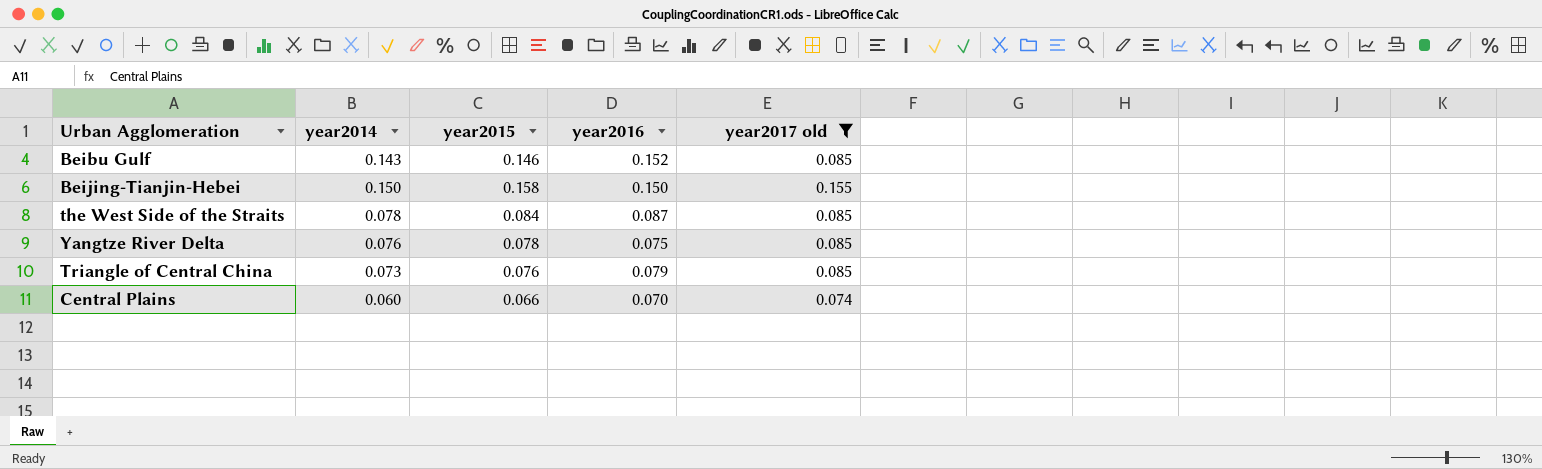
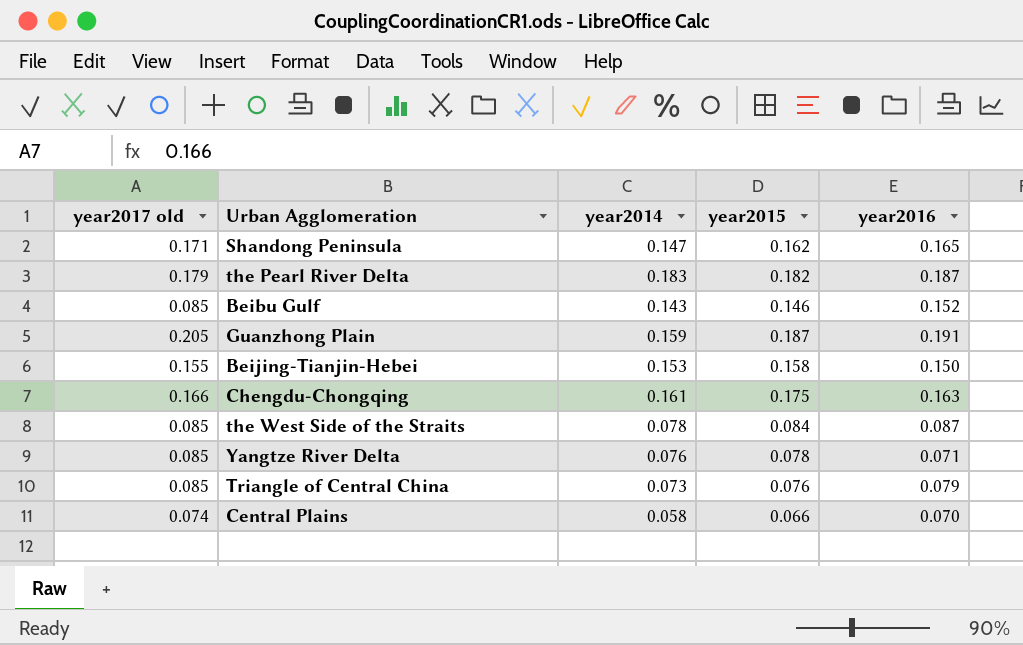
filter: year2017 old <= 0.155 -> none
column year2017 old | position: 5 -> 1
Beijing-Tianjin-Hebei | year2014: 0.150 -> 0.153
Yangtze River Delta | year2016: 0.075 -> 0.071
Central Plains | year2014: 0.060 -> 0.058

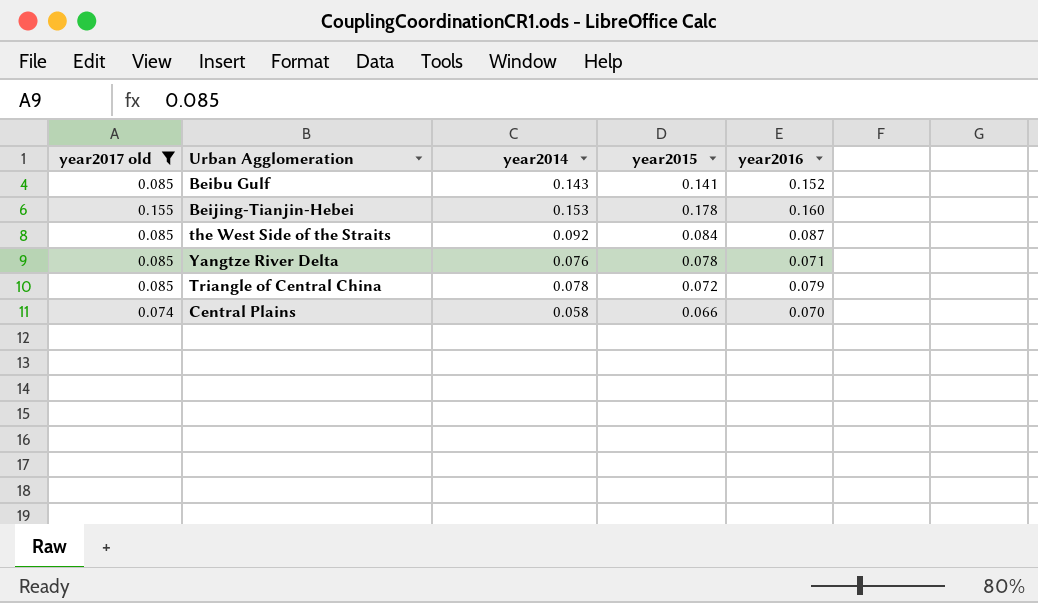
filter: none -> year2017 old <= 0.155
Beibu Gulf | year2015: 0.146 -> 0.141
Beijing-Tianjin-Hebei | year2015: 0.158 -> 0.178
Beijing-Tianjin-Hebei | year2016: 0.150 -> 0.160
the West Side of the Straits | year2014: 0.078 -> 0.092
Triangle of Central China | year2014: 0.073 -> 0.078
Triangle of Central China | year2015: 0.076 -> 0.072

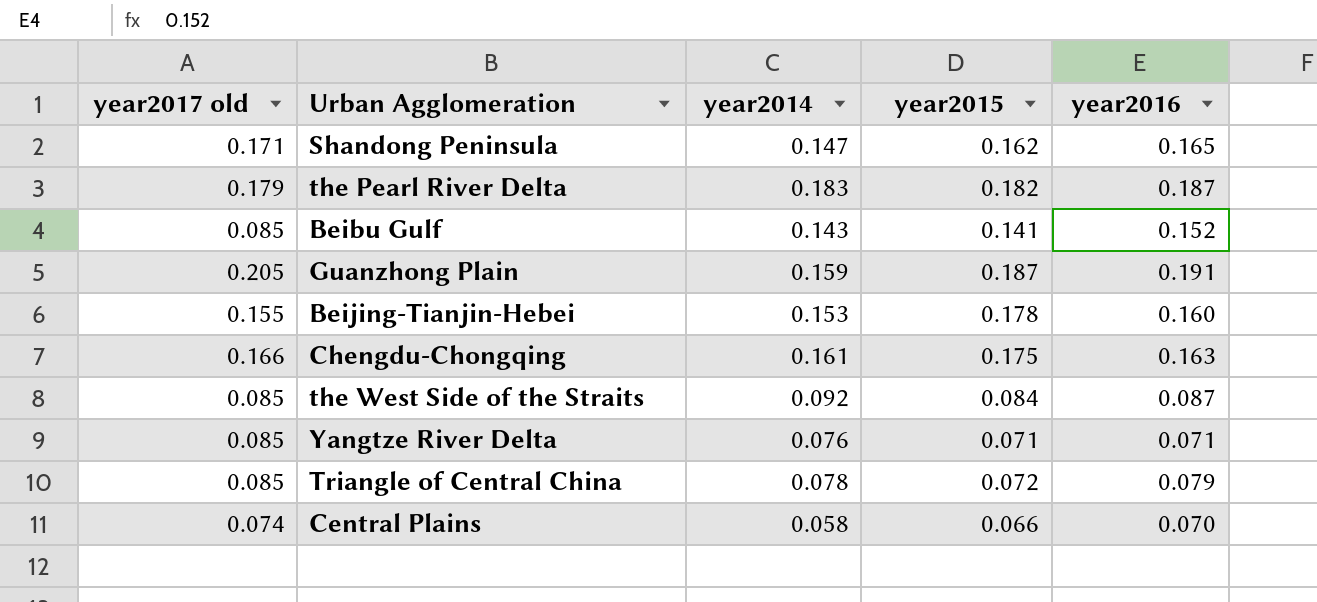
filter: year2017 old <= 0.155 -> none
Yangtze River Delta | year2015: 0.078 -> 0.071

